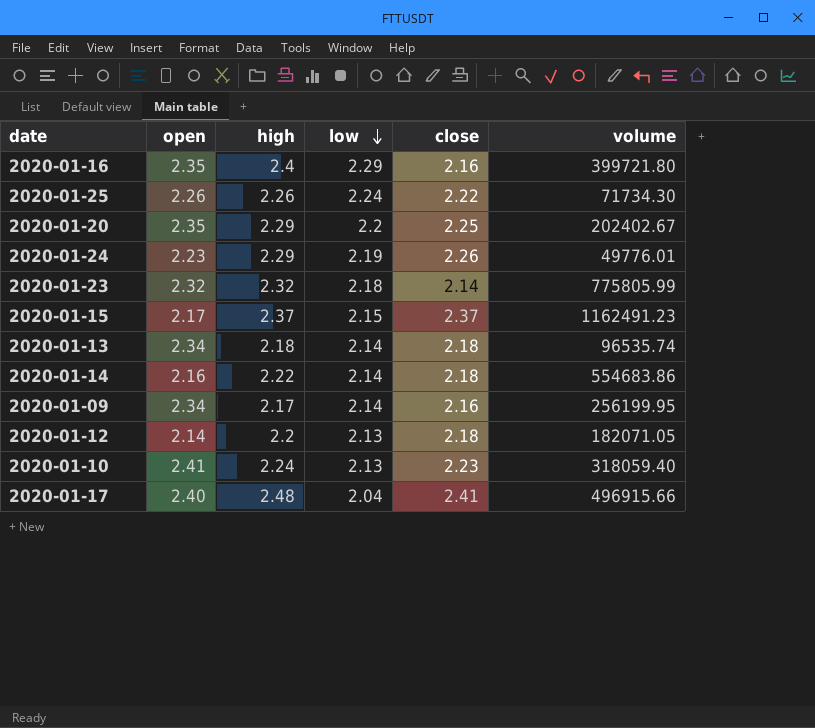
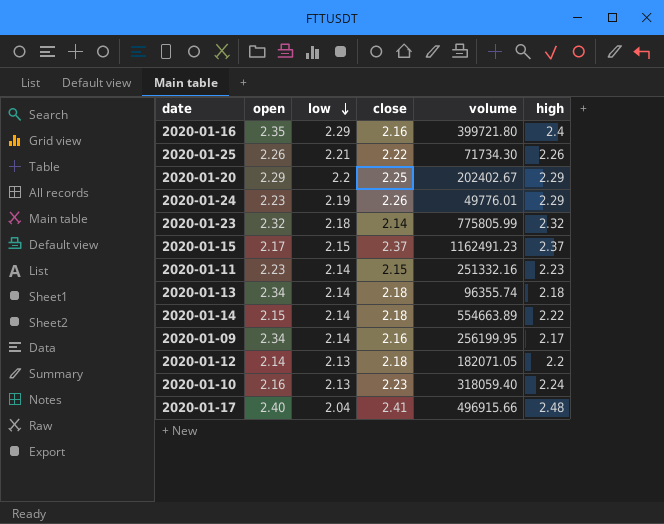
column high | position: 3 -> 6
2020-01-25 | low: 2.24 -> 2.21
2020-01-20 | open: 2.35 -> 2.29
row 2020-01-11: none -> 2.23 | 2.14 | 2.15 | 251332.16 | 2.23
2020-01-13 | volume: 96535.74 -> 96355.74
2020-01-14 | open: 2.16 -> 2.15
2020-01-14 | volume: 554683.86 -> 554663.89
2020-01-10 | open: 2.41 -> 2.16

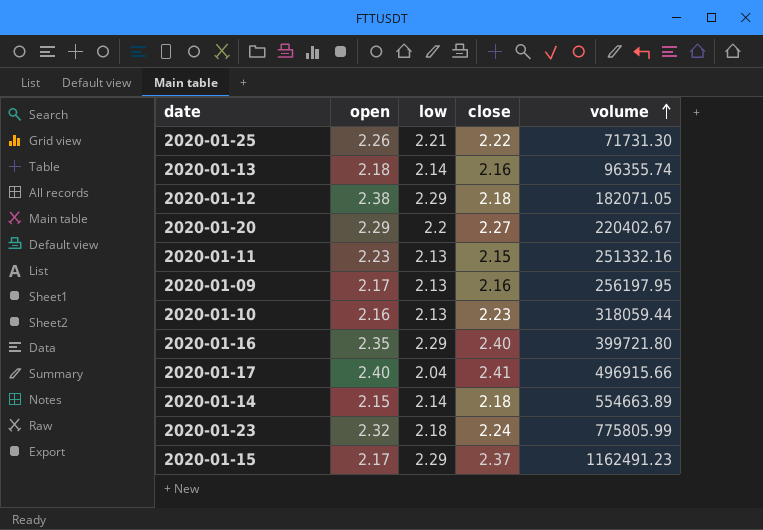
row order: low descending -> volume ascending
column high | position: 6 -> none
row 2020-01-24: 2.23 | 2.19 | 2.26 | 49776.01 | 2.29 -> none
2020-01-25 | volume: 71734.30 -> 71731.30
2020-01-13 | open: 2.34 -> 2.18
2020-01-13 | close: 2.18 -> 2.16
2020-01-12 | open: 2.14 -> 2.38
2020-01-12 | low: 2.13 -> 2.29
2020-01-20 | close: 2.25 -> 2.27
2020-01-20 | volume: 202402.67 -> 220402.67
2020-01-11 | low: 2.14 -> 2.13
2020-01-09 | open: 2.34 -> 2.17
2020-01-09 | low: 2.14 -> 2.13
2020-01-09 | volume: 256199.95 -> 256197.95
2020-01-10 | volume: 318059.40 -> 318059.44
2020-01-16 | close: 2.16 -> 2.40
2020-01-23 | close: 2.14 -> 2.24
2020-01-15 | low: 2.15 -> 2.29

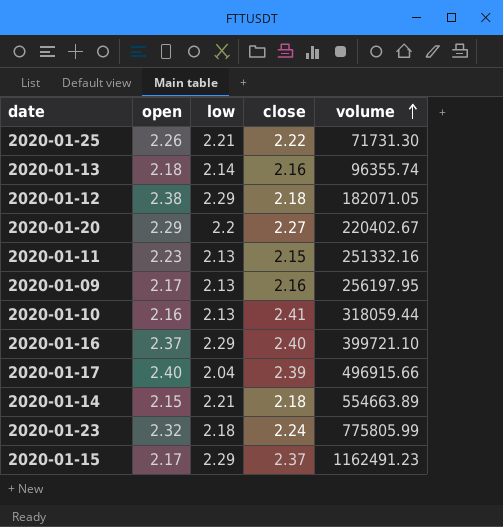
2020-01-10 | close: 2.23 -> 2.41
2020-01-16 | open: 2.35 -> 2.37
2020-01-16 | volume: 399721.80 -> 399721.10
2020-01-17 | close: 2.41 -> 2.39
2020-01-14 | low: 2.14 -> 2.21

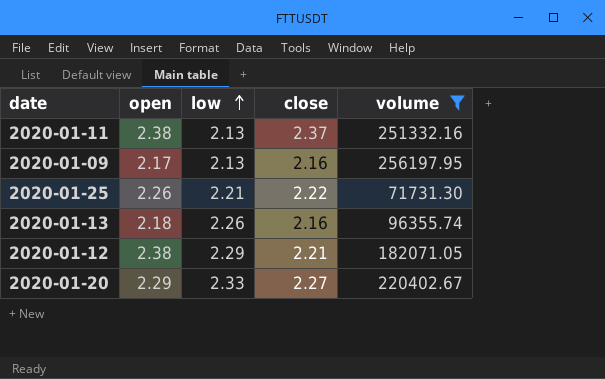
filter: none -> volume <= 256197.95
row order: volume ascending -> low ascending
2020-01-11 | open: 2.23 -> 2.38
2020-01-11 | close: 2.15 -> 2.37
2020-01-13 | low: 2.14 -> 2.26
2020-01-12 | close: 2.18 -> 2.21
2020-01-20 | low: 2.2 -> 2.33

